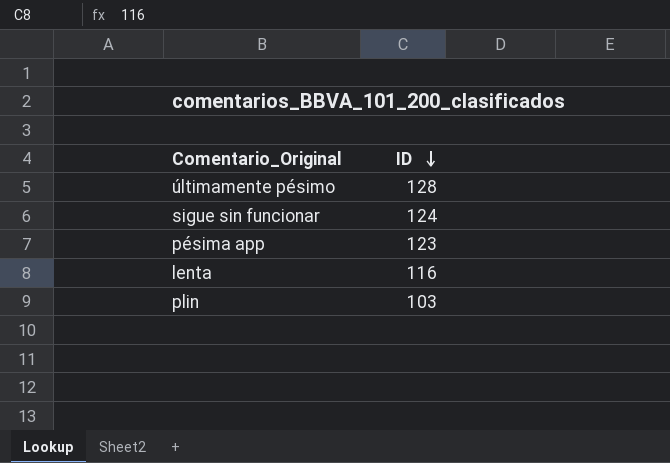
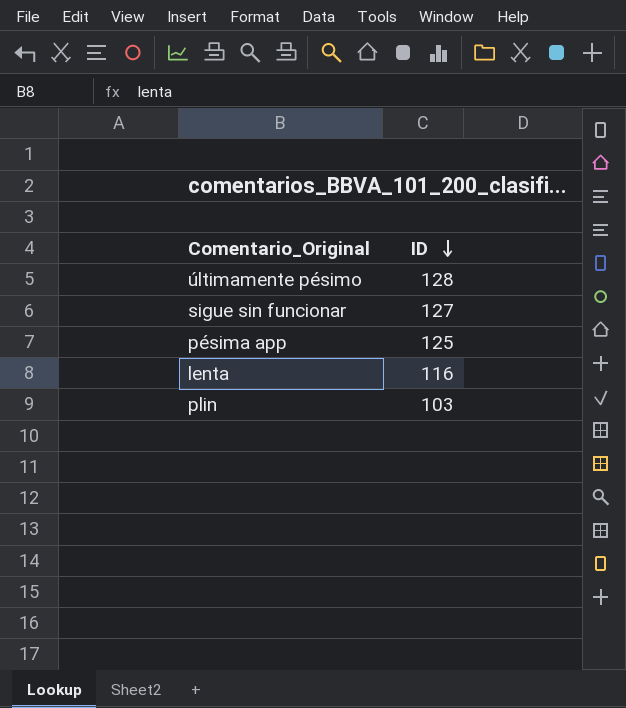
sigue sin funcionar | ID: 124 -> 127
pésima app | ID: 123 -> 125

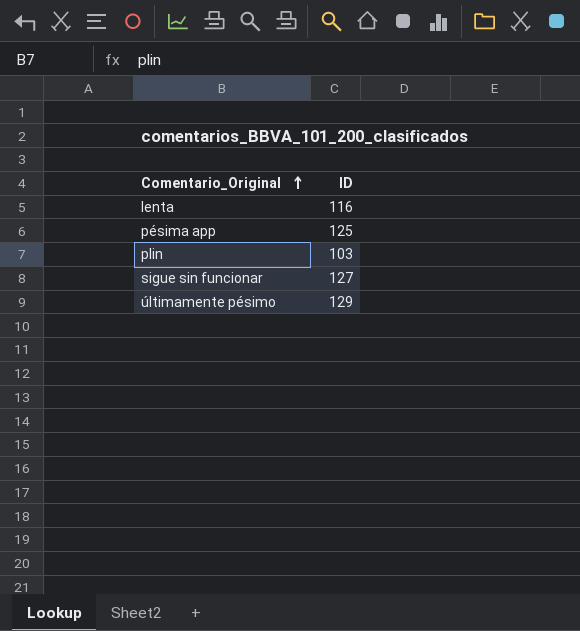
row order: ID descending -> Comentario_Original ascending
últimamente pésimo | ID: 128 -> 129

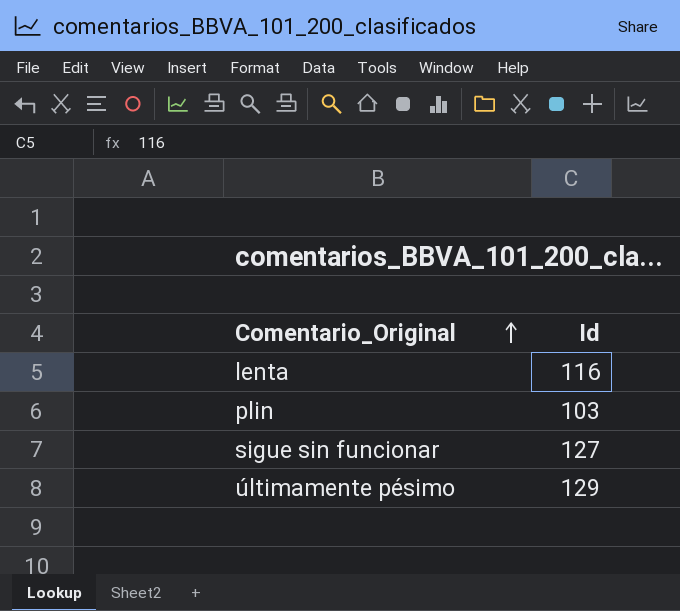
column name: ID -> Id
row pésima app: 125 -> none

